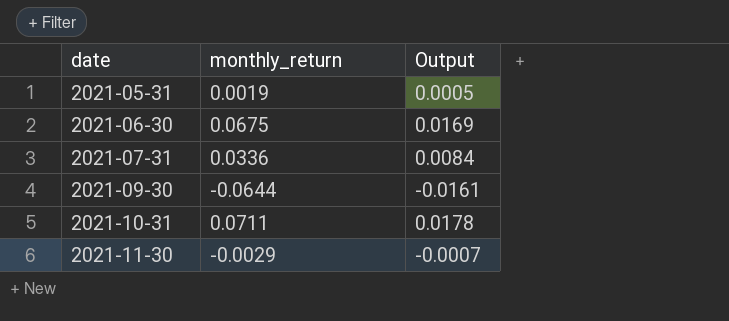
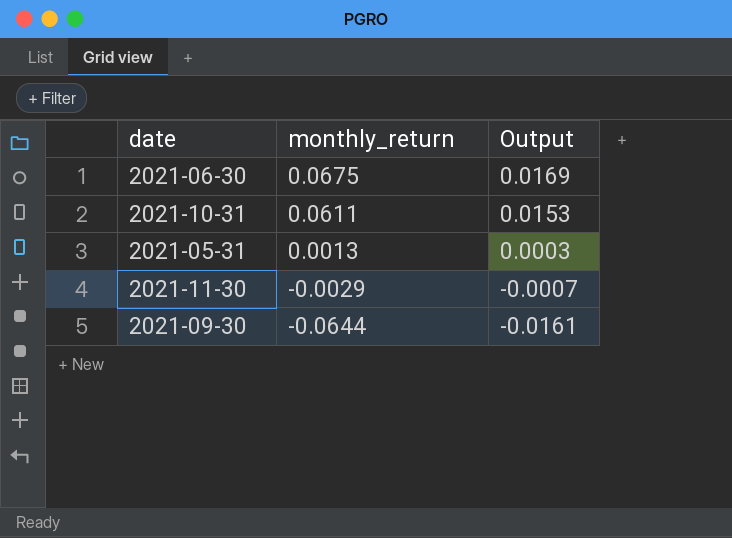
row order: date ascending -> monthly_return descending
row 2021-07-31: 0.0336 | 0.0084 -> none
2021-10-31 | monthly_return: 0.0711 -> 0.0611
2021-10-31 | Output: 0.0178 -> 0.0153
2021-05-31 | monthly_return: 0.0019 -> 0.0013
2021-05-31 | Output: 0.0005 -> 0.0003

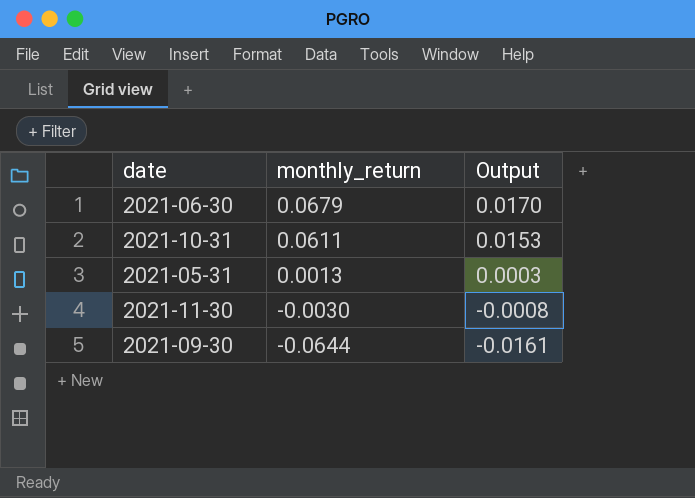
2021-06-30 | monthly_return: 0.0675 -> 0.0679
2021-06-30 | Output: 0.0169 -> 0.0170
2021-11-30 | monthly_return: -0.0029 -> -0.0030
2021-11-30 | Output: -0.0007 -> -0.0008

